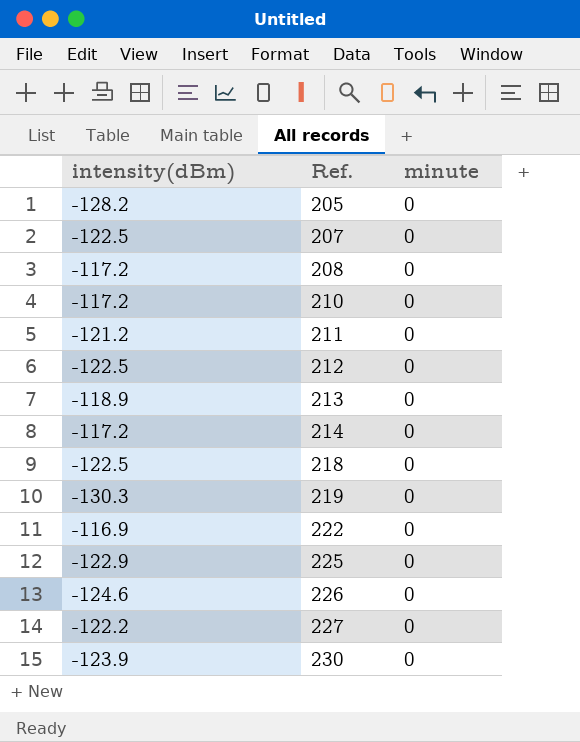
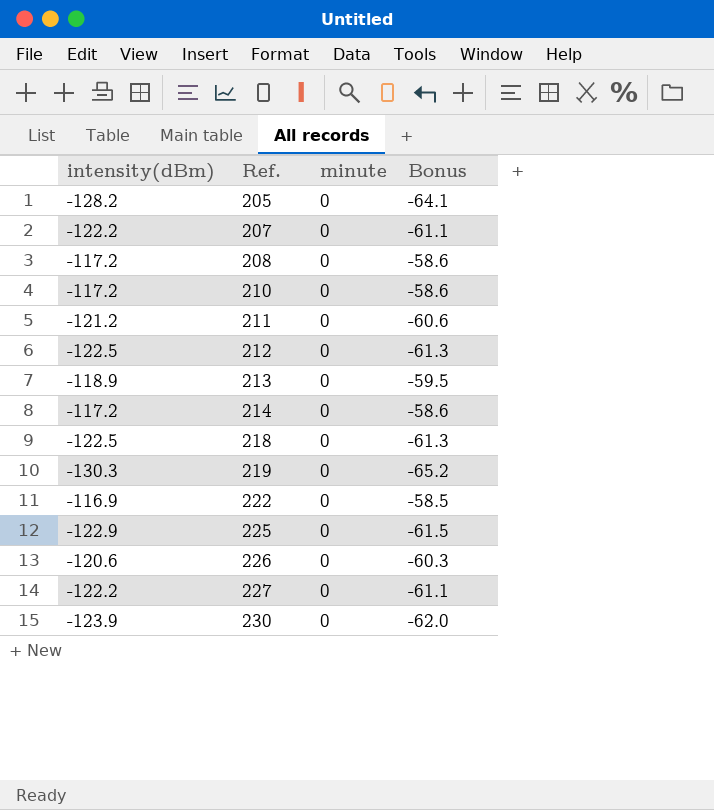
column Bonus | formula: none -> [intensity(dBm)] * 0.5
207 | intensity(dBm): -122.5 -> -122.2
226 | intensity(dBm): -124.6 -> -120.6

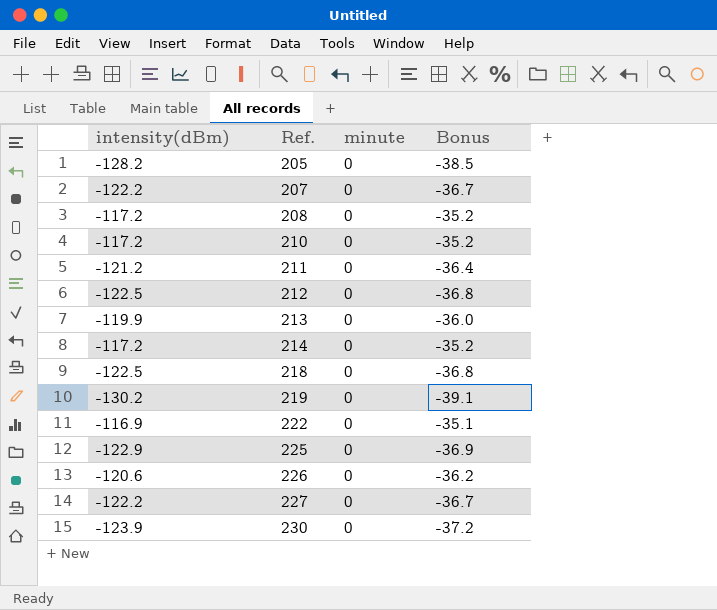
column Bonus | formula: [intensity(dBm)] * 0.5 -> [intensity(dBm)] * 0.3
213 | intensity(dBm): -118.9 -> -119.9
219 | intensity(dBm): -130.3 -> -130.2

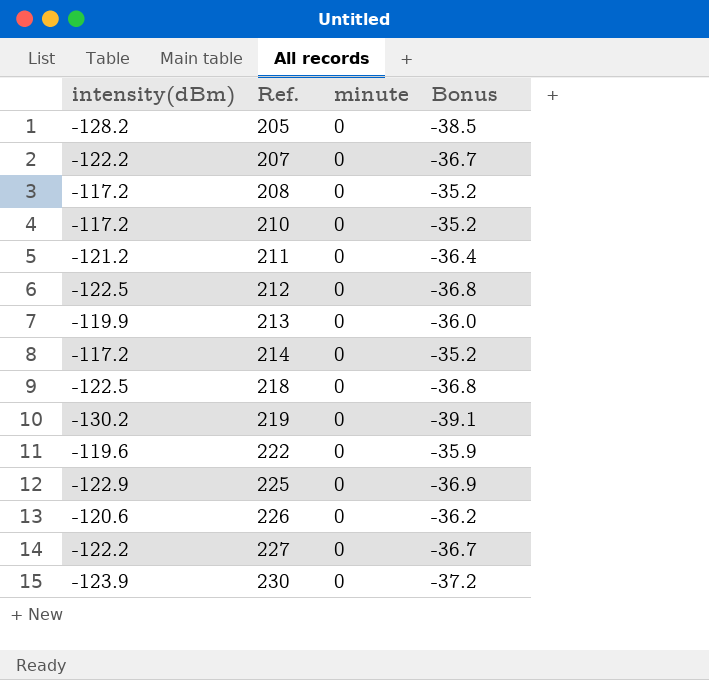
222 | intensity(dBm): -116.9 -> -119.6
222 | Bonus: -35.1 -> -35.9

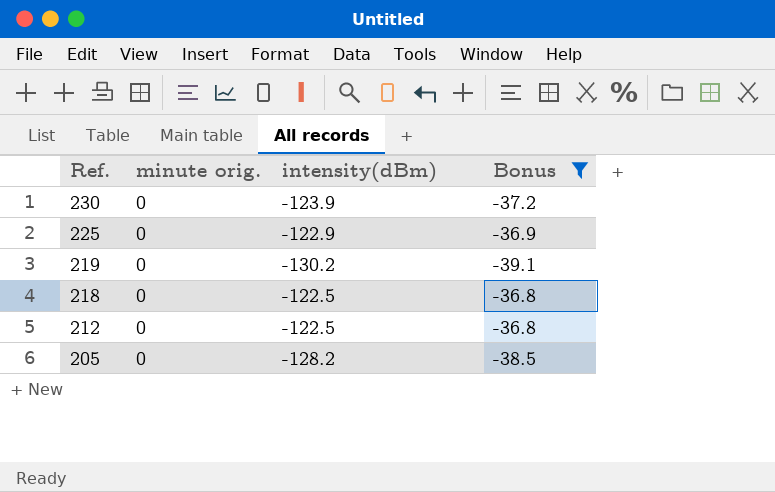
filter: none -> Bonus <= -36.8
row order: Ref. ascending -> Ref. descending
column name: minute -> minute orig.
column intensity(dBm) | position: 1 -> 3

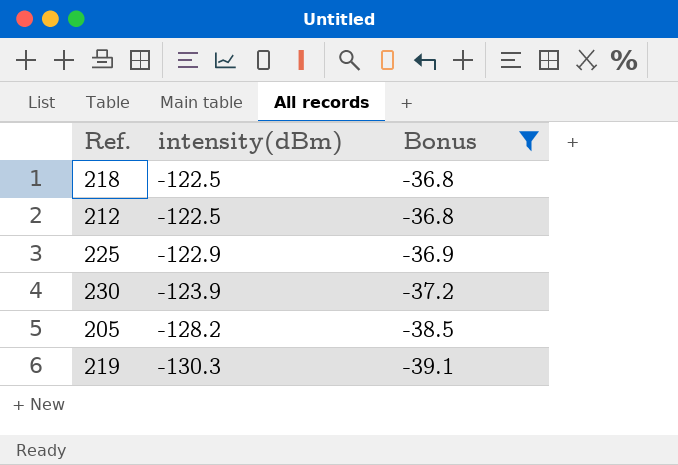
row order: Ref. descending -> intensity(dBm) descending
column minute orig. | position: 2 -> none
219 | intensity(dBm): -130.2 -> -130.3

